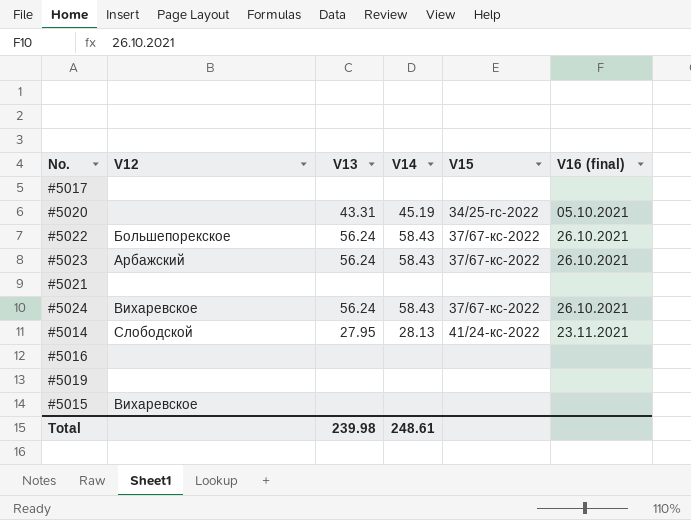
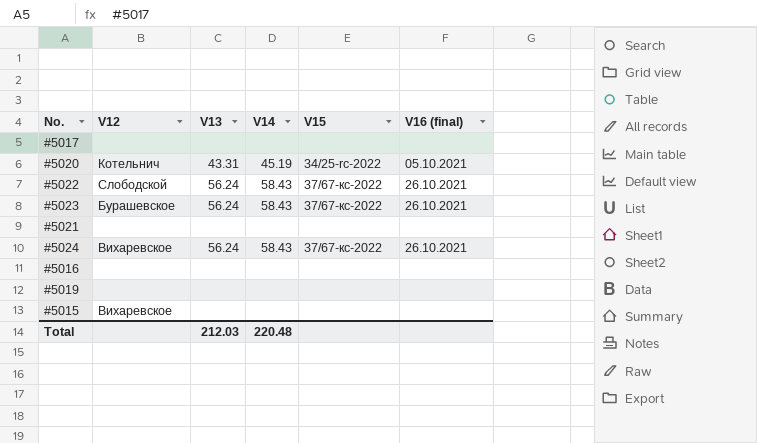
row #5014: Слободской | 27.95 | 28.13 | 41/24-кс-2022 | 23.11.2021 -> none
#5020 | V12: none -> Котельнич
#5022 | V12: Большепорекское -> Слободской
#5023 | V12: Арбажский -> Бурашевское
Total | V13: 239.98 -> 212.03
Total | V14: 248.61 -> 220.48

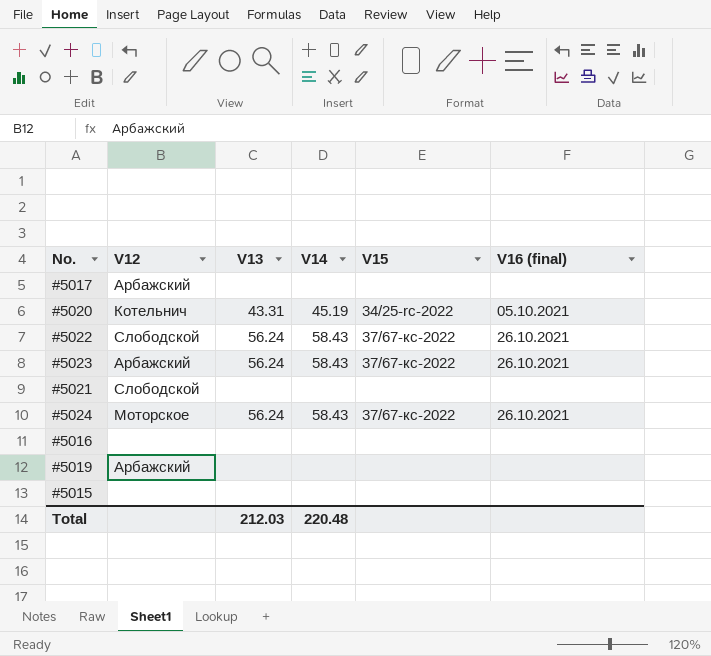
#5017 | V12: none -> Арбажский
#5023 | V12: Бурашевское -> Арбажский
#5021 | V12: none -> Слободской
#5024 | V12: Вихаревское -> Моторское
#5019 | V12: none -> Арбажский
#5015 | V12: Вихаревское -> none

